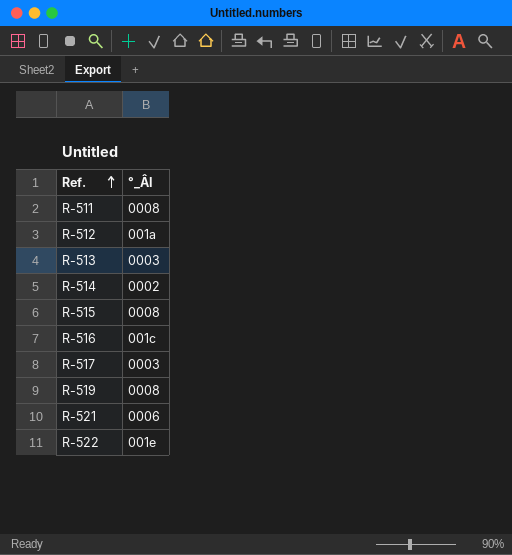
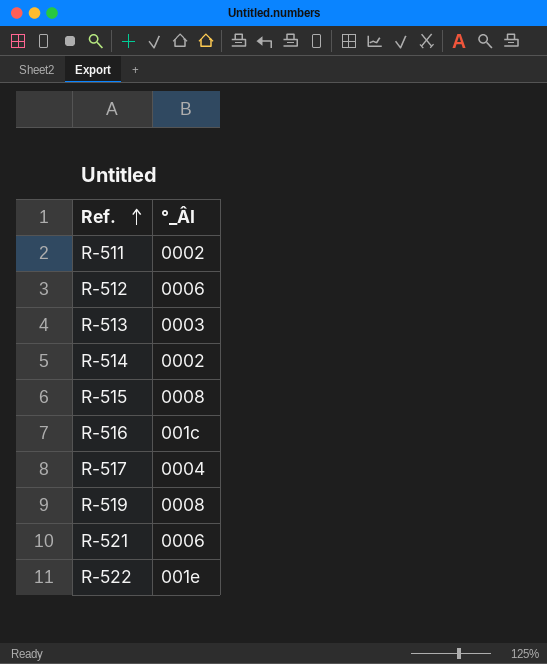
R-511 | °_ÂI: 0008 -> 0002
R-512 | °_ÂI: 001a -> 0006
R-517 | °_ÂI: 0003 -> 0004

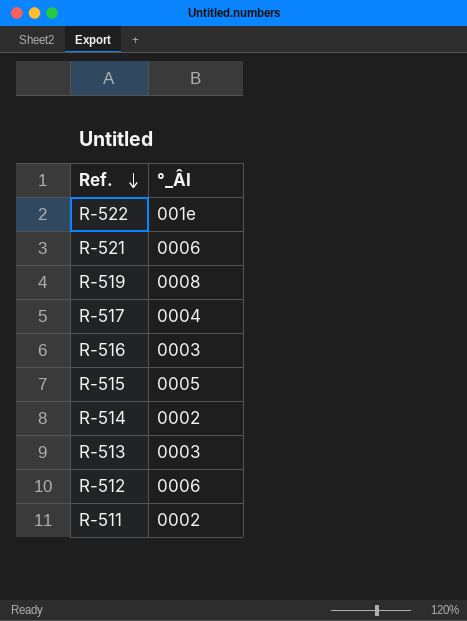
row order: Ref. ascending -> Ref. descending
R-516 | °_ÂI: 001c -> 0003
R-515 | °_ÂI: 0008 -> 0005

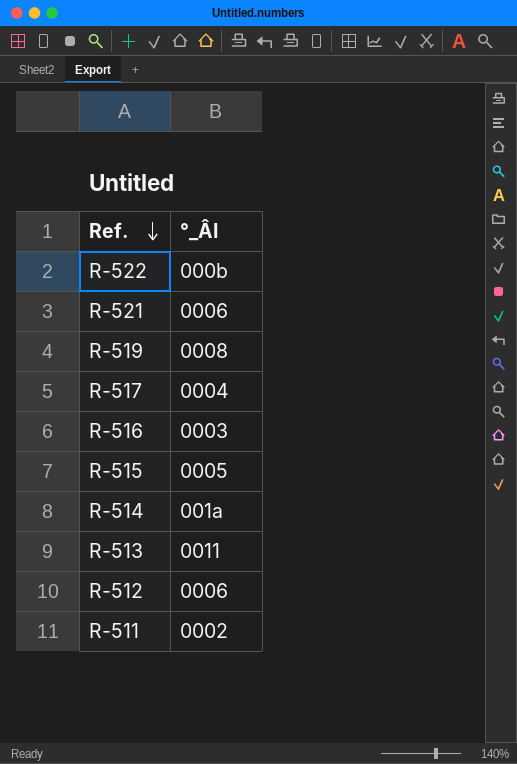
R-522 | °_ÂI: 001e -> 000b
R-514 | °_ÂI: 0002 -> 001a
R-513 | °_ÂI: 0003 -> 0011

